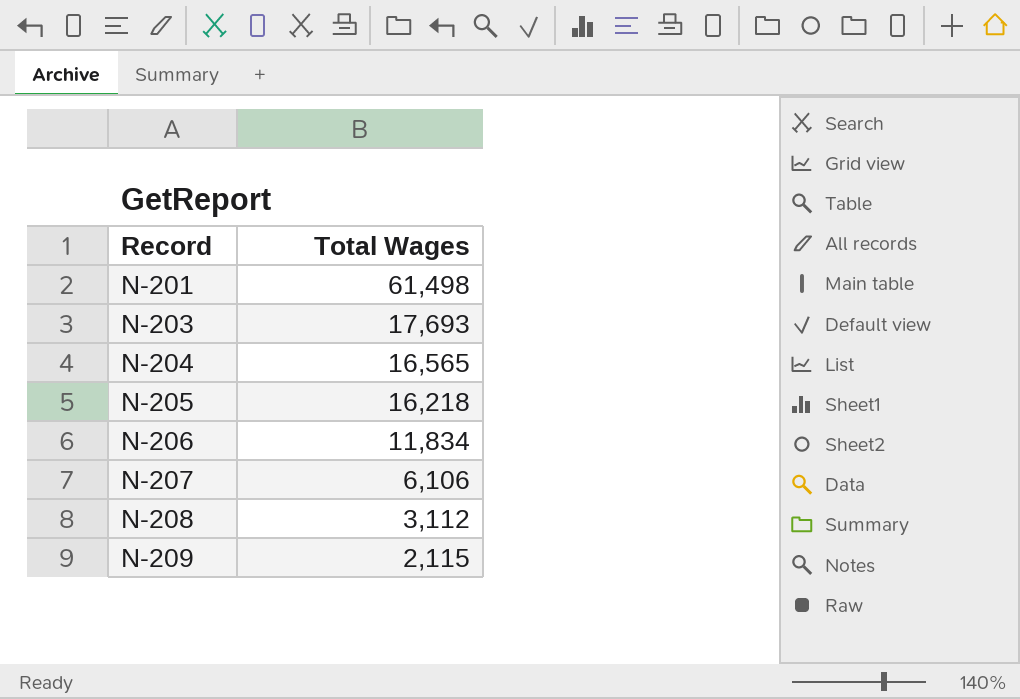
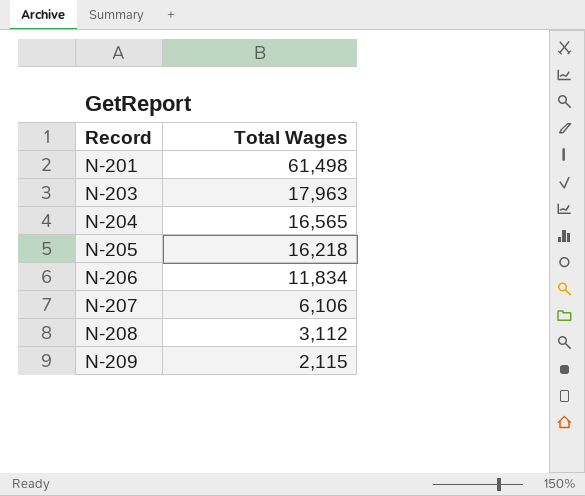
N-203 | Total Wages: 17,693 -> 17,963

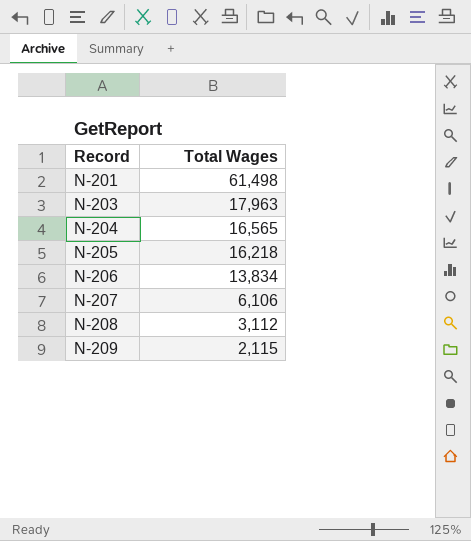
N-206 | Total Wages: 11,834 -> 13,834

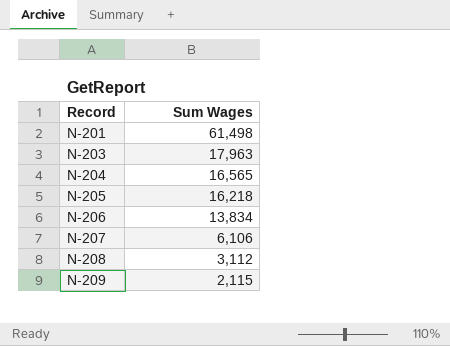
column name: Total Wages -> Sum Wages

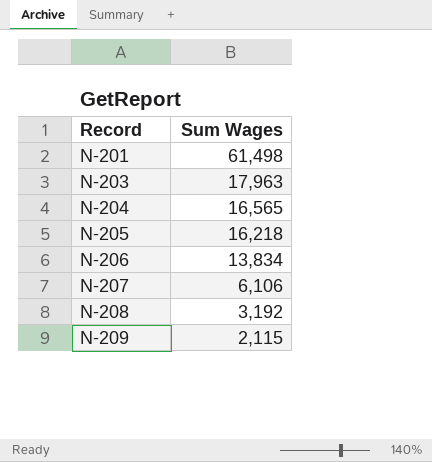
N-208 | Sum Wages: 3,112 -> 3,192

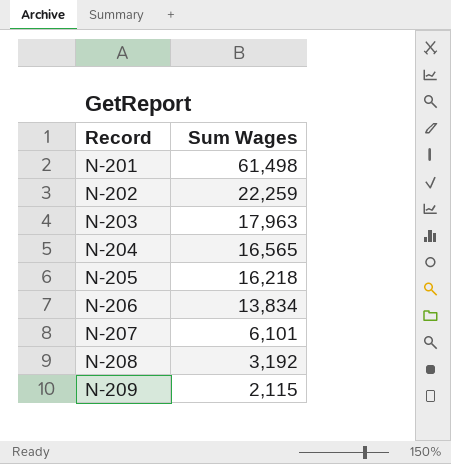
row N-202: none -> 22,259
N-207 | Sum Wages: 6,106 -> 6,101

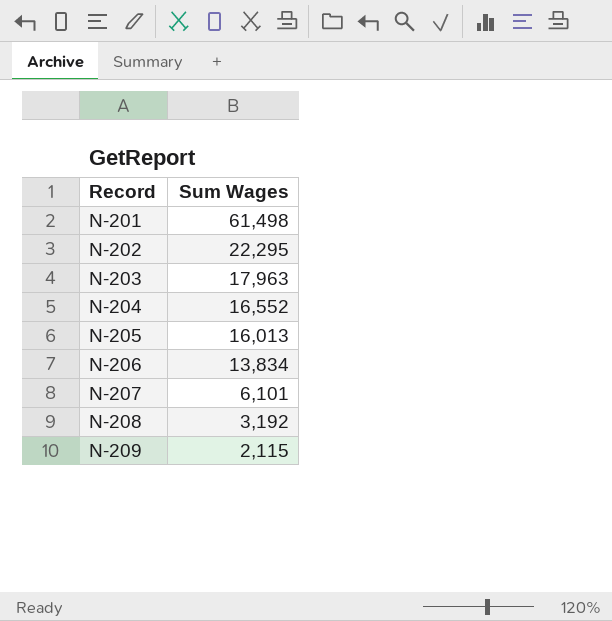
N-202 | Sum Wages: 22,259 -> 22,295
N-204 | Sum Wages: 16,565 -> 16,552
N-205 | Sum Wages: 16,218 -> 16,013

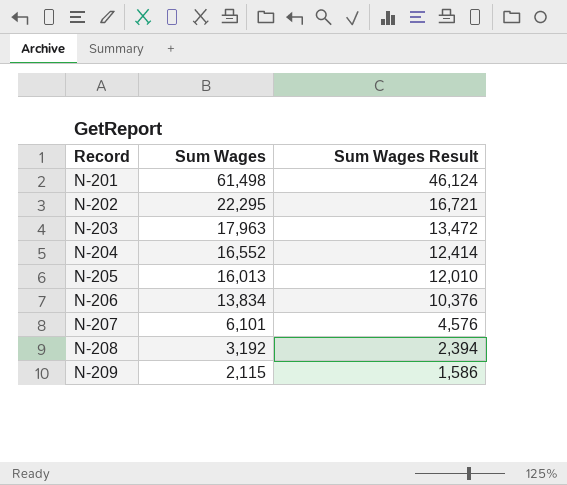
column Sum Wages Result | formula: none -> [Sum Wages] * 0.75

